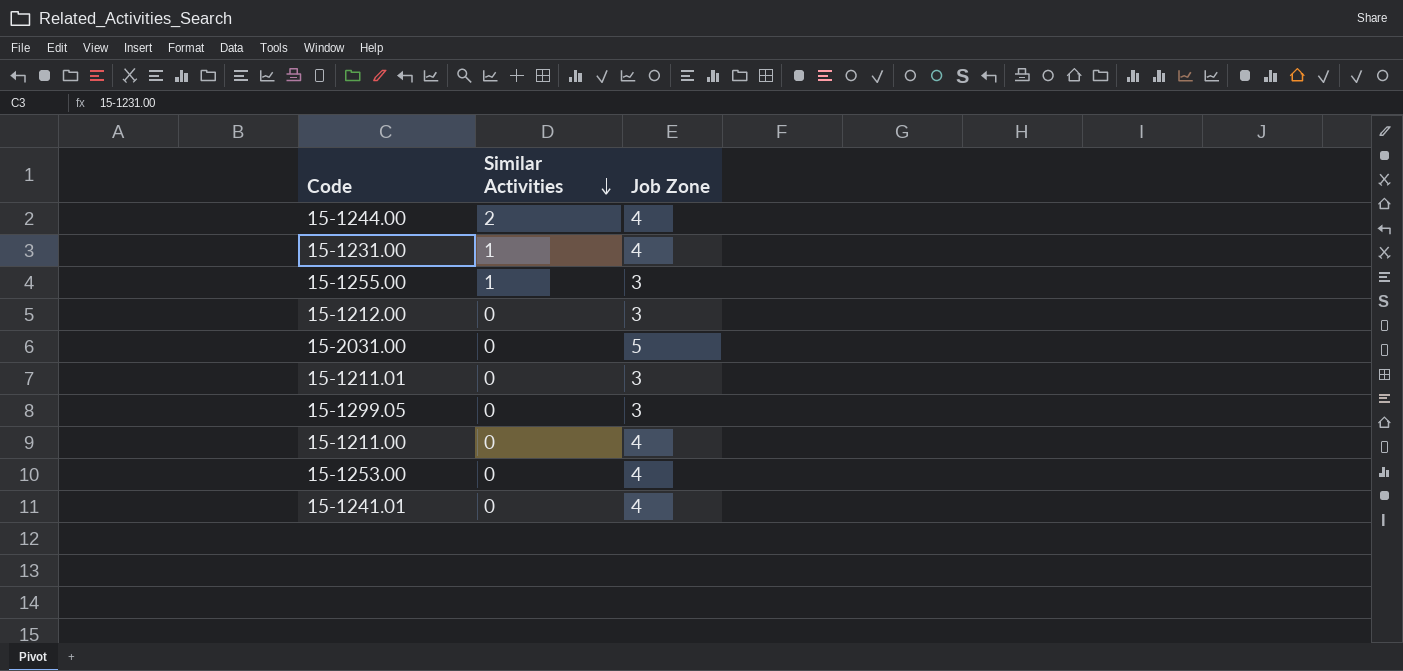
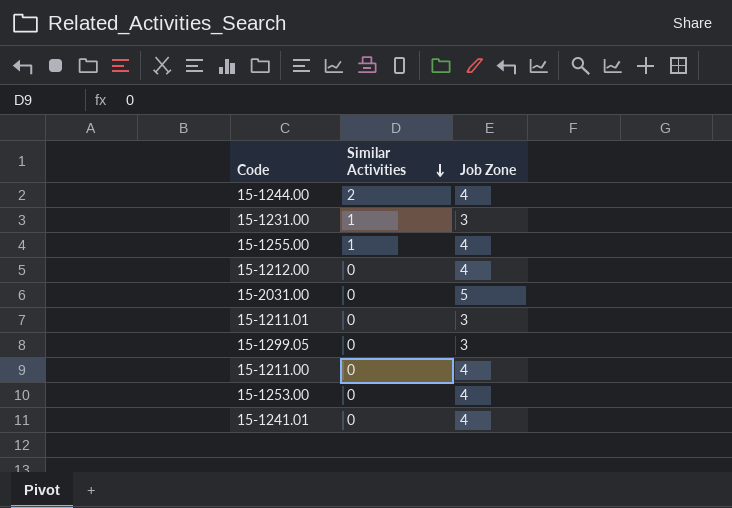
15-1231.00 | Job Zone: 4 -> 3
15-1255.00 | Job Zone: 3 -> 4
15-1212.00 | Job Zone: 3 -> 4

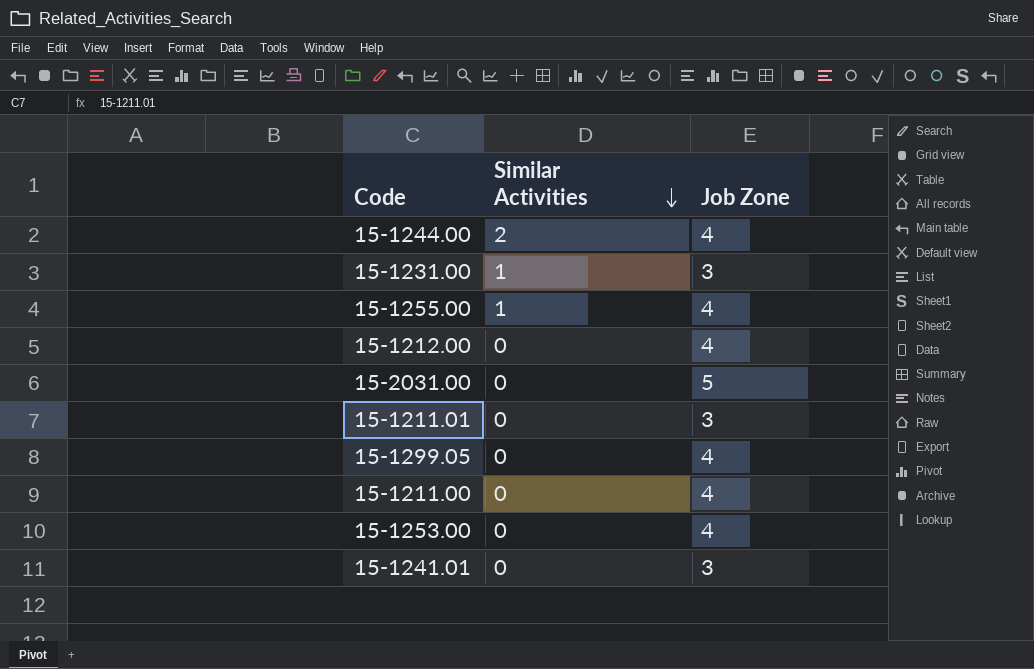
15-1299.05 | Job Zone: 3 -> 4
15-1241.01 | Job Zone: 4 -> 3

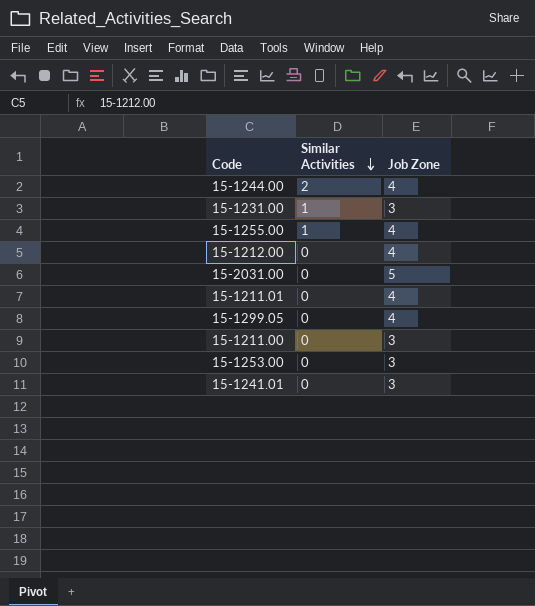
15-1211.01 | Job Zone: 3 -> 4
15-1211.00 | Job Zone: 4 -> 3
15-1253.00 | Job Zone: 4 -> 3

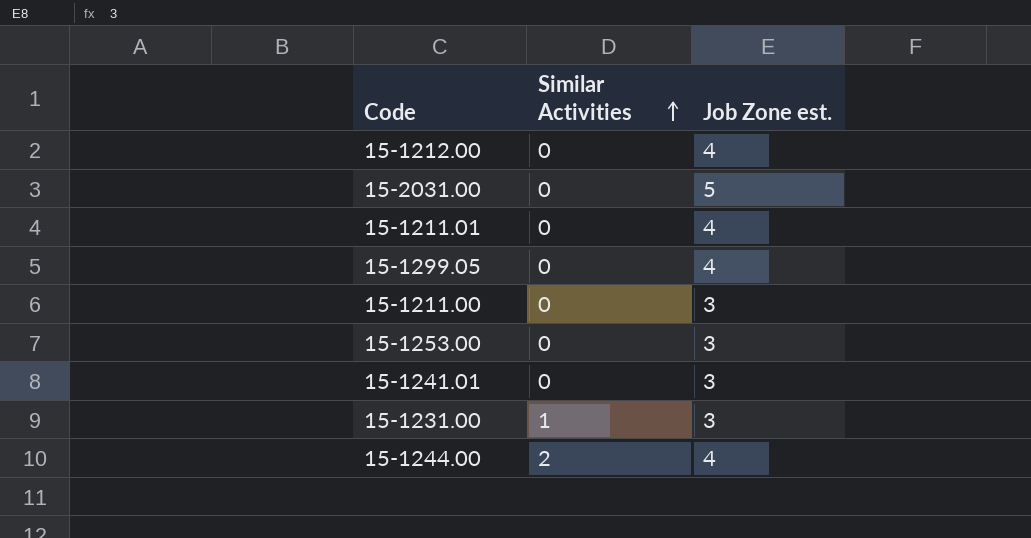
row order: Similar Activities descending -> Similar Activities ascending
column name: Job Zone -> Job Zone est.
row 15-1255.00: 1 | 4 -> none

